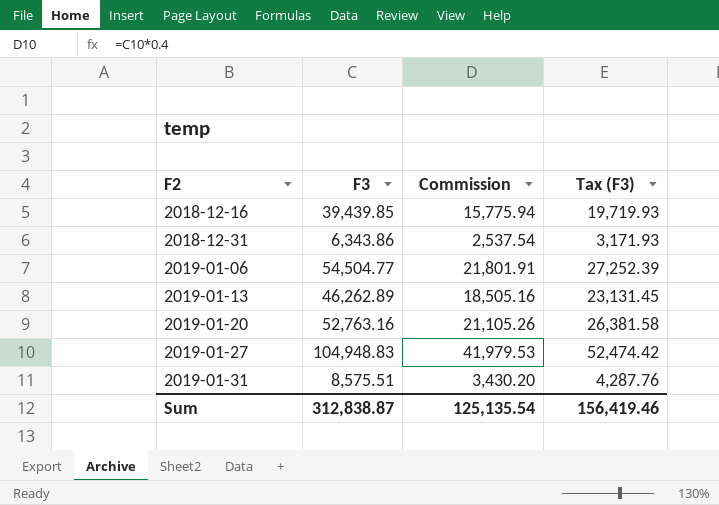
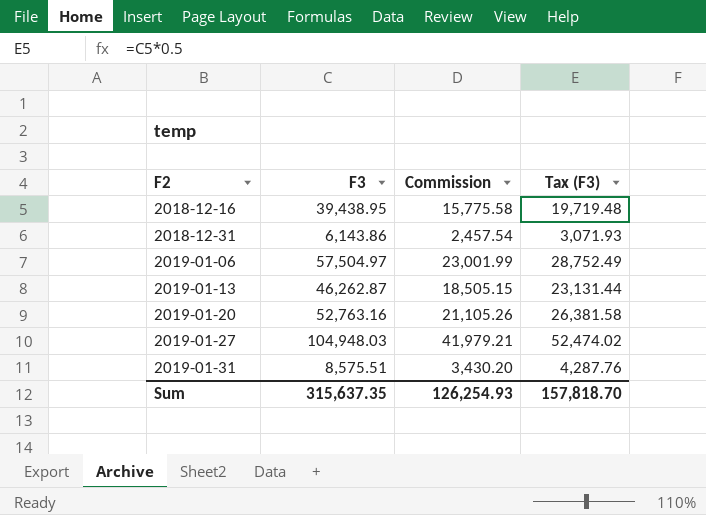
2018-12-16 | F3: 39,439.85 -> 39,438.95
2018-12-16 | Commission: 15,775.94 -> 15,775.58
2018-12-16 | Tax (F3): 19,719.93 -> 19,719.48
2018-12-31 | F3: 6,343.86 -> 6,143.86
2018-12-31 | Commission: 2,537.54 -> 2,457.54
2018-12-31 | Tax (F3): 3,171.93 -> 3,071.93
2019-01-06 | F3: 54,504.77 -> 57,504.97
2019-01-06 | Commission: 21,801.91 -> 23,001.99
2019-01-06 | Tax (F3): 27,252.39 -> 28,752.49
2019-01-13 | F3: 46,262.89 -> 46,262.87
2019-01-13 | Commission: 18,505.16 -> 18,505.15
2019-01-13 | Tax (F3): 23,131.45 -> 23,131.44
2019-01-27 | F3: 104,948.83 -> 104,948.03
2019-01-27 | Commission: 41,979.53 -> 41,979.21
2019-01-27 | Tax (F3): 52,474.42 -> 52,474.02
Sum | F3: 312,838.87 -> 315,637.35
Sum | Commission: 125,135.54 -> 126,254.93
Sum | Tax (F3): 156,419.46 -> 157,818.70

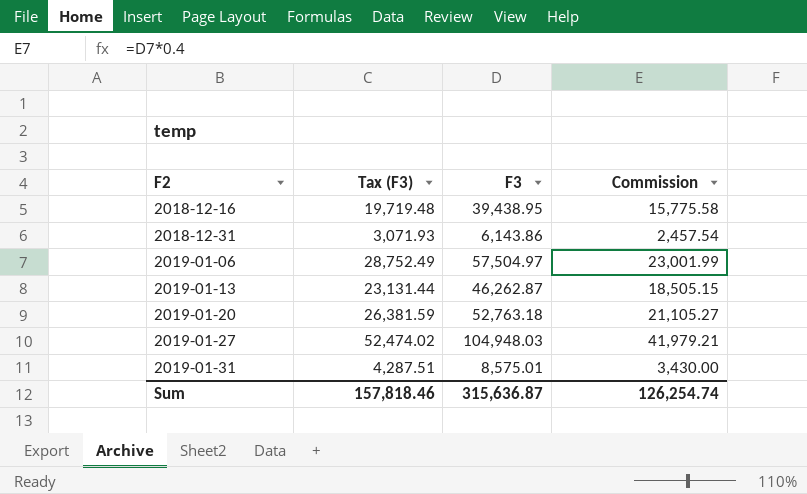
column Tax (F3) | position: 4 -> 2
2019-01-20 | Tax (F3): 26,381.58 -> 26,381.59
2019-01-20 | F3: 52,763.16 -> 52,763.18
2019-01-20 | Commission: 21,105.26 -> 21,105.27
2019-01-31 | Tax (F3): 4,287.76 -> 4,287.51
2019-01-31 | F3: 8,575.51 -> 8,575.01
2019-01-31 | Commission: 3,430.20 -> 3,430.00
Sum | Tax (F3): 157,818.70 -> 157,818.46
Sum | F3: 315,637.35 -> 315,636.87
Sum | Commission: 126,254.93 -> 126,254.74

